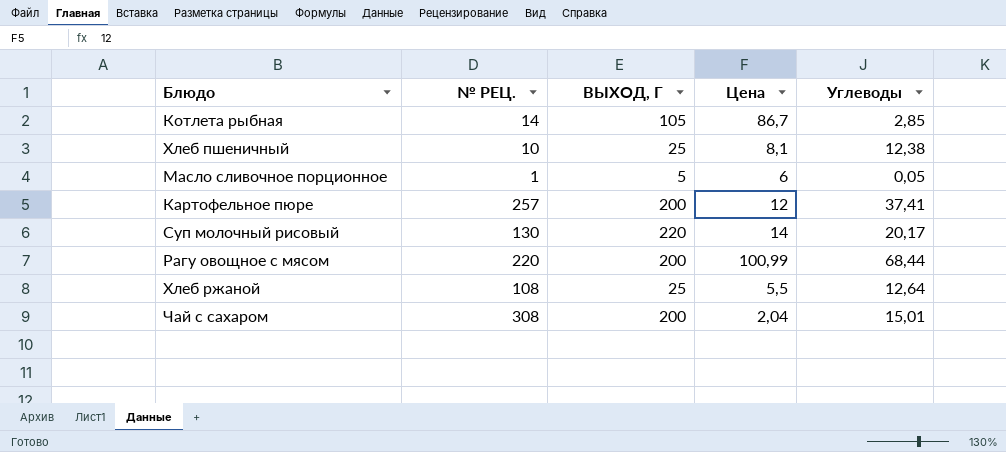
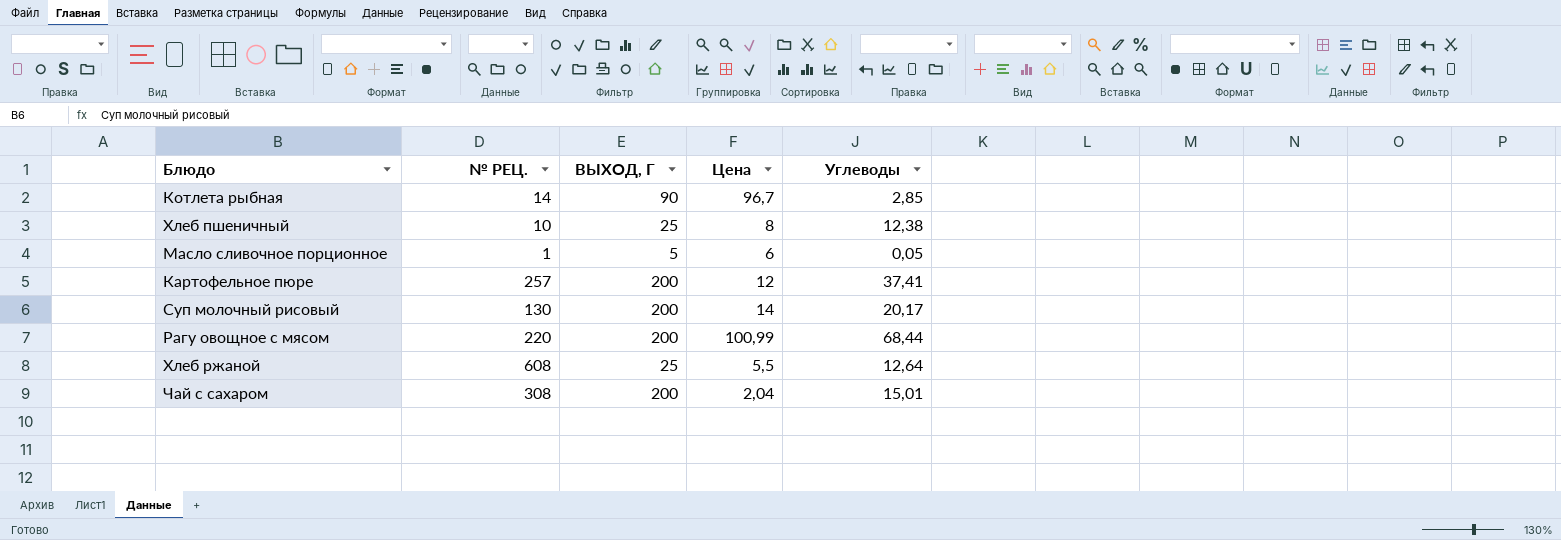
Котлета рыбная | ВЫХОД, Г: 105 -> 90
Котлета рыбная | Цена: 86,7 -> 96,7
Хлеб пшеничный | Цена: 8,1 -> 8
Суп молочный рисовый | ВЫХОД, Г: 220 -> 200
Хлеб ржаной | № РЕЦ.: 108 -> 608

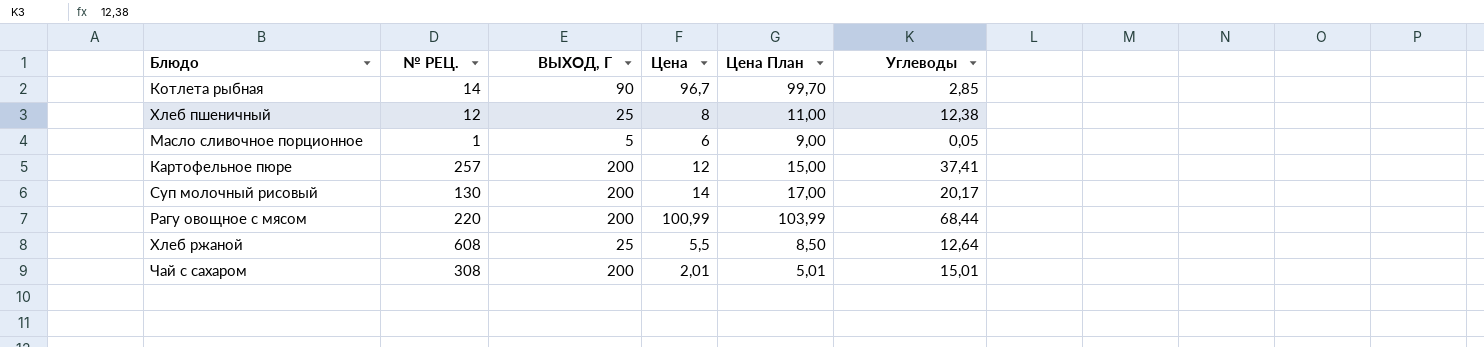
column Цена План | formula: none -> [Цена] + 3
Хлеб пшеничный | № РЕЦ.: 10 -> 12
Чай с сахаром | Цена: 2,04 -> 2,01

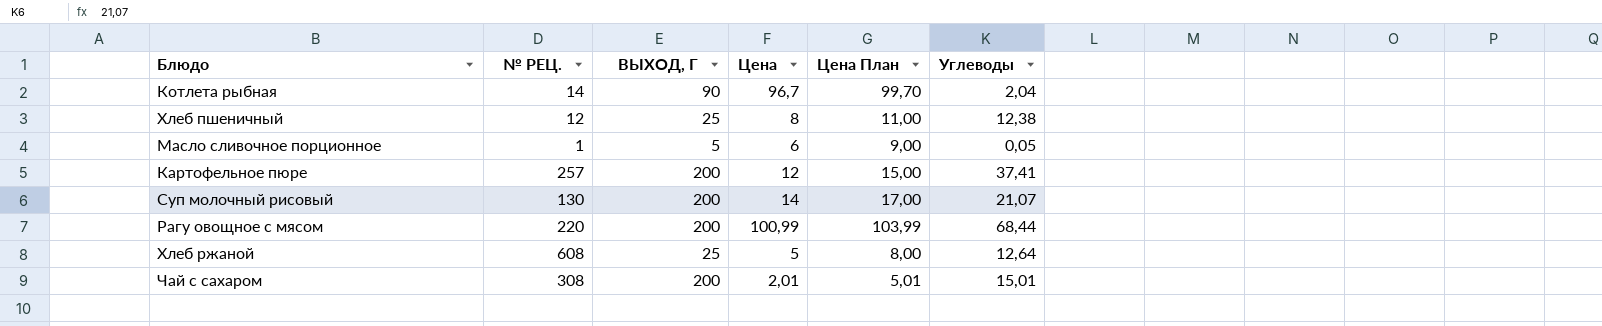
Котлета рыбная | Углеводы: 2,85 -> 2,04
Суп молочный рисовый | Углеводы: 20,17 -> 21,07
Хлеб ржаной | Цена: 5,5 -> 5
Хлеб ржаной | Цена План: 8,50 -> 8,00

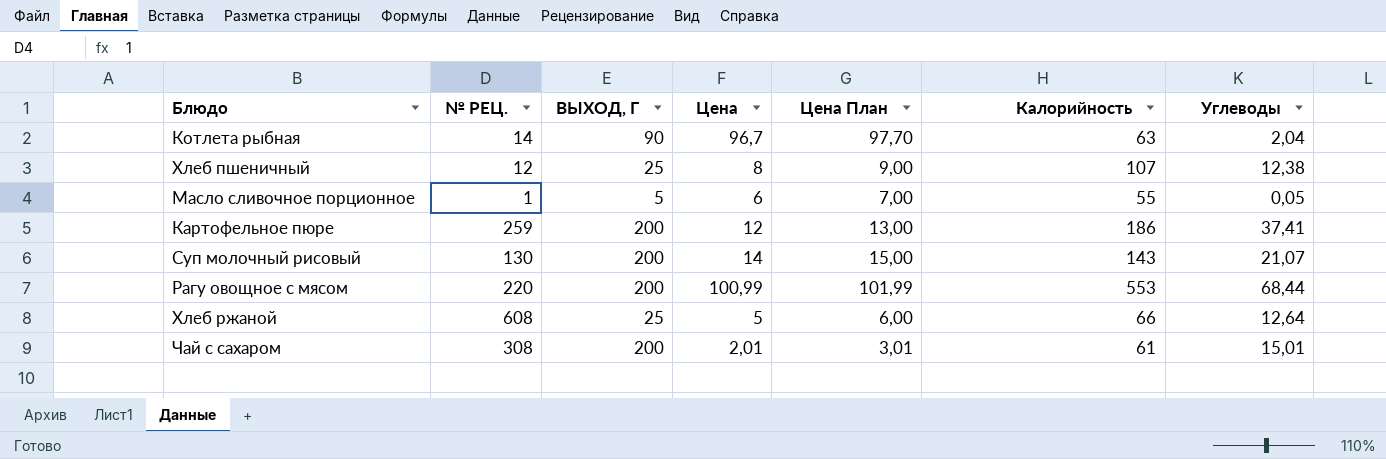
column Цена План | formula: [Цена] + 3 -> [Цена] + 1
column Калорийность | position: none -> 6
Картофельное пюре | № РЕЦ.: 257 -> 259

